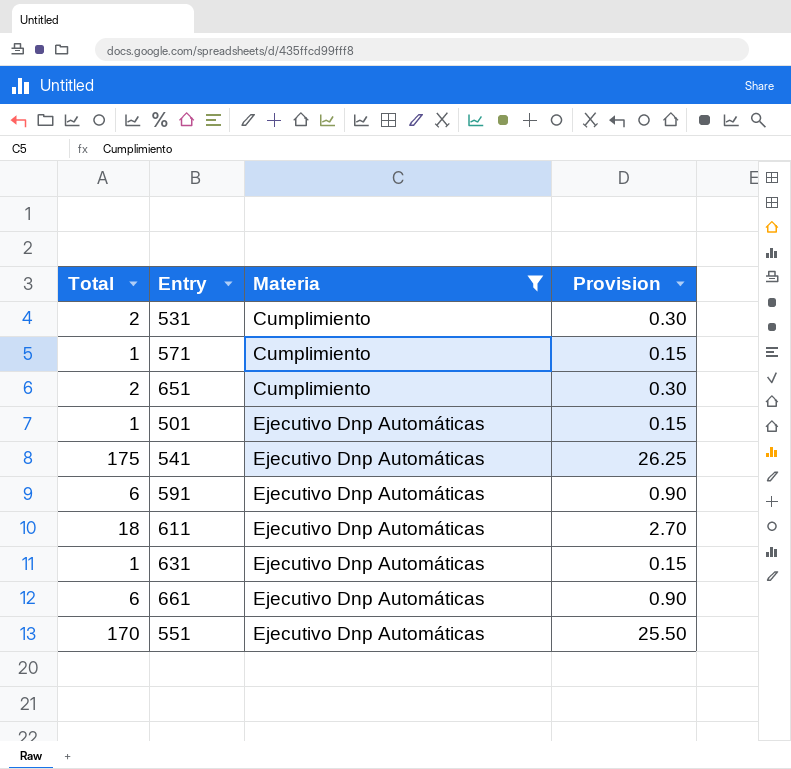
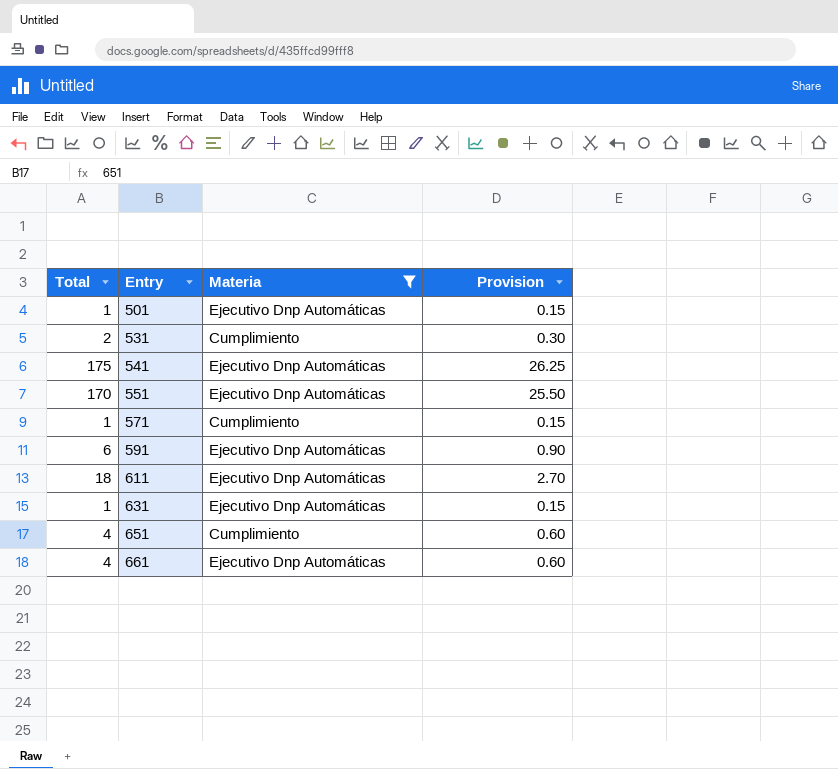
row order: Materia ascending -> Entry ascending
651 | Total: 2 -> 4
651 | Provision: 0.30 -> 0.60
661 | Total: 6 -> 4
661 | Provision: 0.90 -> 0.60

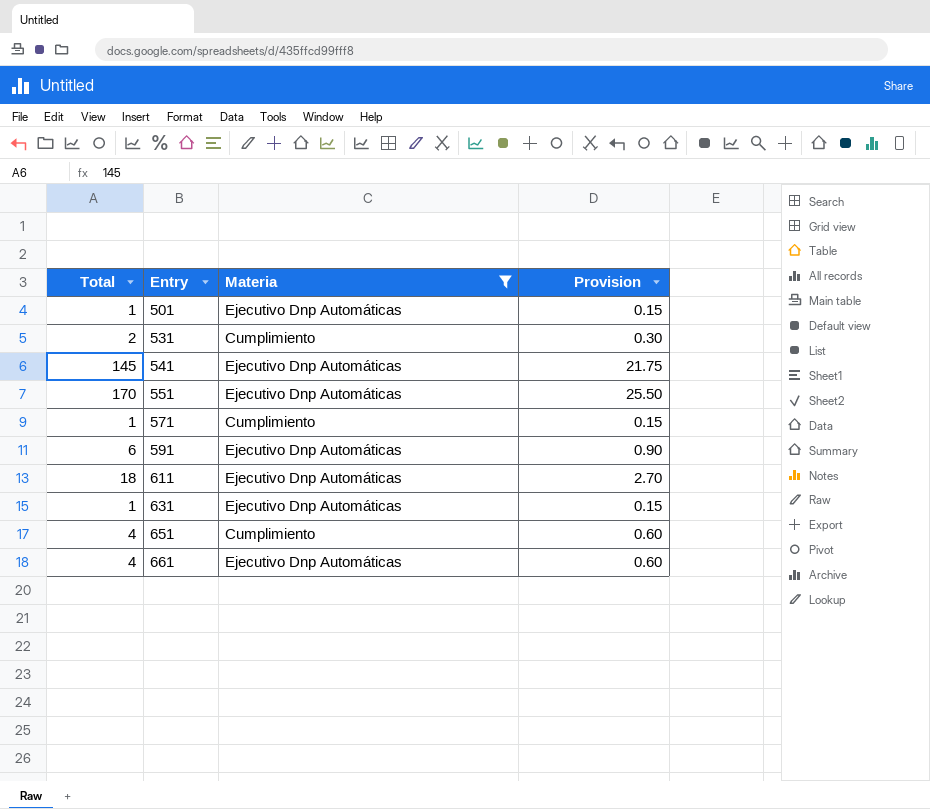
541 | Total: 175 -> 145
541 | Provision: 26.25 -> 21.75

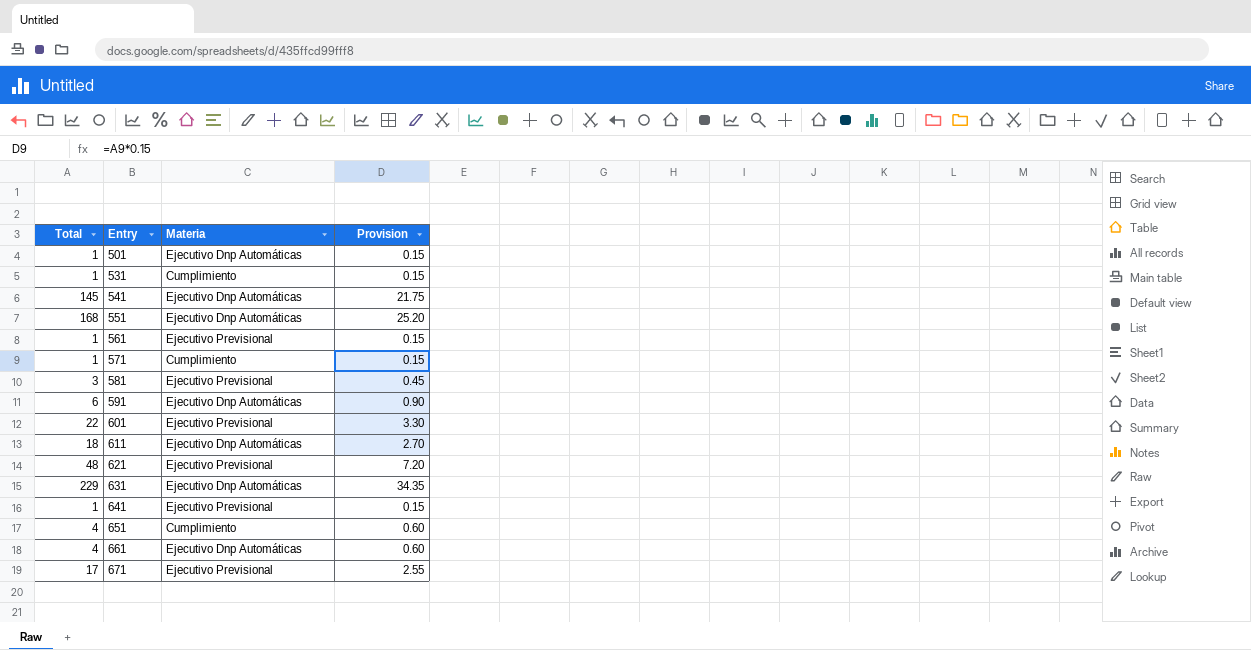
filter: Materia != Ejecutivo Previsional -> none
531 | Total: 2 -> 1
531 | Provision: 0.30 -> 0.15
551 | Total: 170 -> 168
551 | Provision: 25.50 -> 25.20
631 | Total: 1 -> 229
631 | Provision: 0.15 -> 34.35

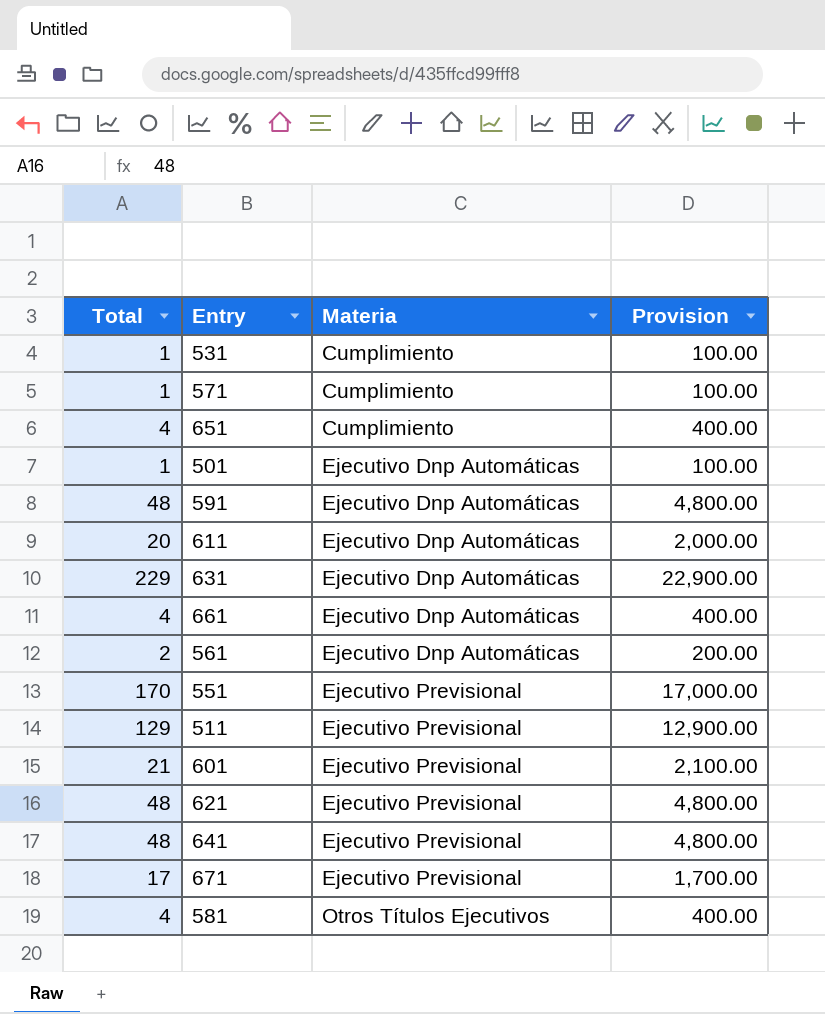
row order: Entry ascending -> Materia ascending
column Provision | formula: [Total] * 0.15 -> [Total] * 100
row 541: 145 | Ejecutivo Dnp Automáticas | 21.75 -> none
591 | Total: 6 -> 48
611 | Total: 18 -> 20
561 | Total: 1 -> 2
561 | Materia: Ejecutivo Previsional -> Ejecutivo Dnp Automáticas
551 | Total: 168 -> 170
551 | Materia: Ejecutivo Dnp Automáticas -> Ejecutivo Previsional
row 511: none -> 129 | Ejecutivo Previsional | 12,900.00
601 | Total: 22 -> 21
641 | Total: 1 -> 48
581 | Total: 3 -> 4
581 | Materia: Ejecutivo Previsional -> Otros Títulos Ejecutivos

